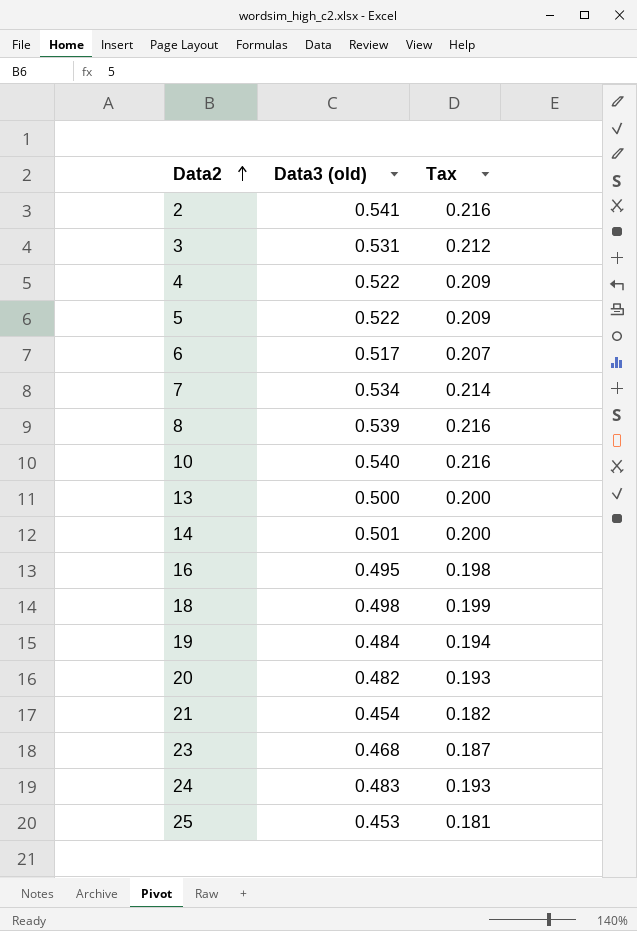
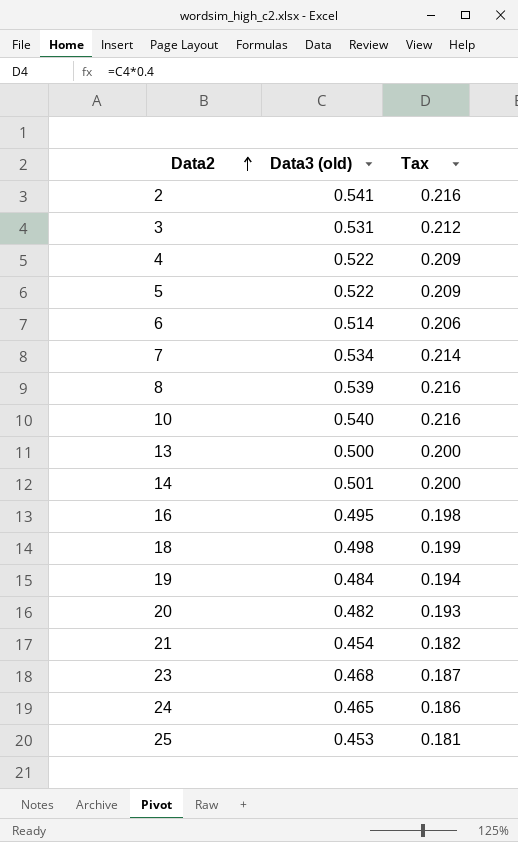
6 | Data3 (old): 0.517 -> 0.514
6 | Tax: 0.207 -> 0.206
24 | Data3 (old): 0.483 -> 0.465
24 | Tax: 0.193 -> 0.186

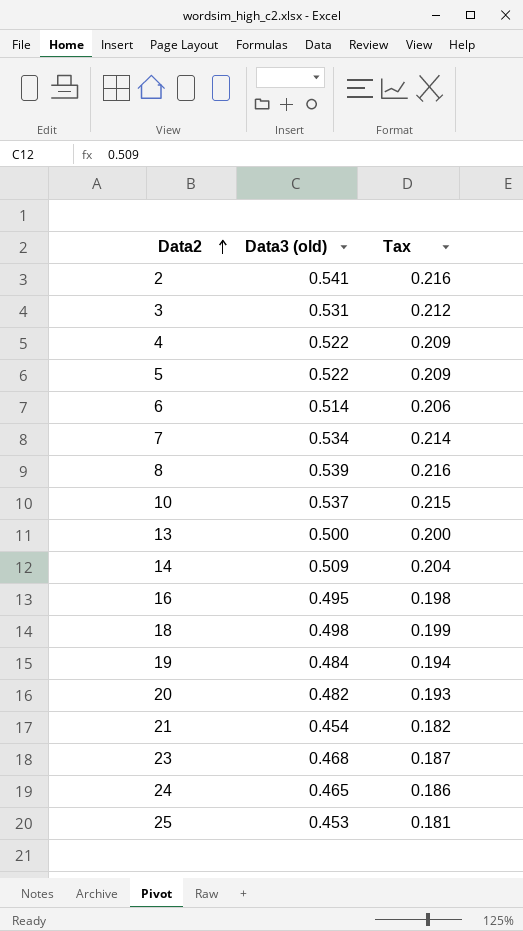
10 | Data3 (old): 0.540 -> 0.537
10 | Tax: 0.216 -> 0.215
14 | Data3 (old): 0.501 -> 0.509
14 | Tax: 0.200 -> 0.204

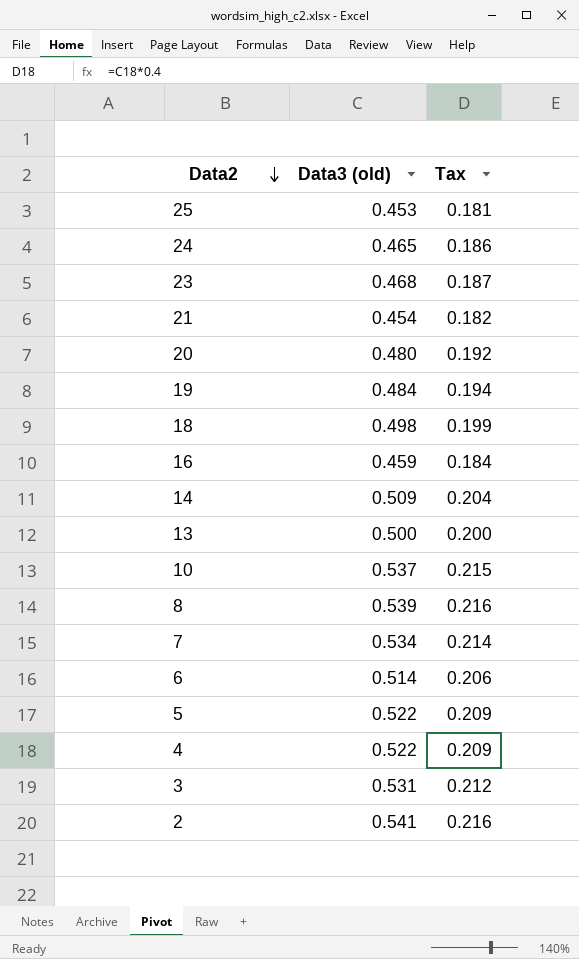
row order: Data2 ascending -> Data2 descending
20 | Data3 (old): 0.482 -> 0.480
20 | Tax: 0.193 -> 0.192
16 | Data3 (old): 0.495 -> 0.459
16 | Tax: 0.198 -> 0.184

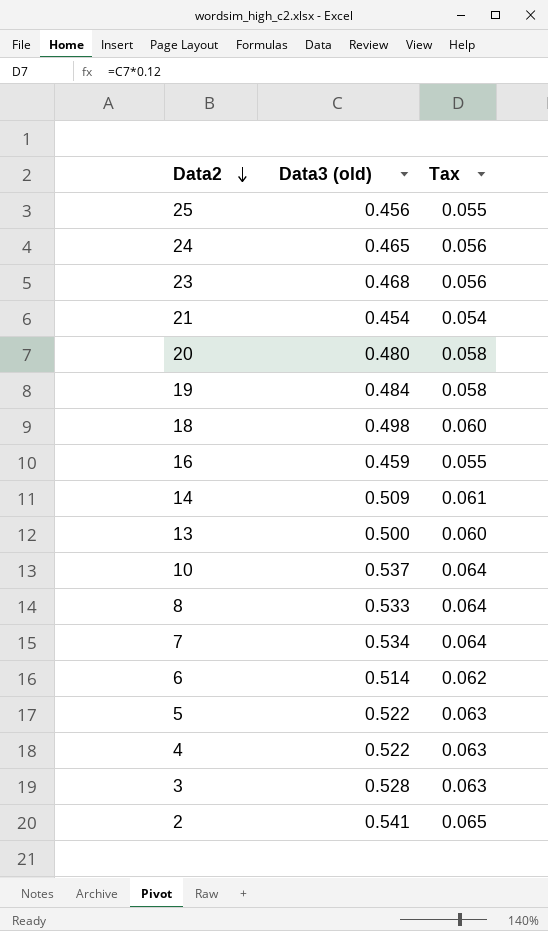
column Tax | formula: [Data3 (old)] * 0.4 -> [Data3 (old)] * 0.12
25 | Data3 (old): 0.453 -> 0.456
8 | Data3 (old): 0.539 -> 0.533
3 | Data3 (old): 0.531 -> 0.528

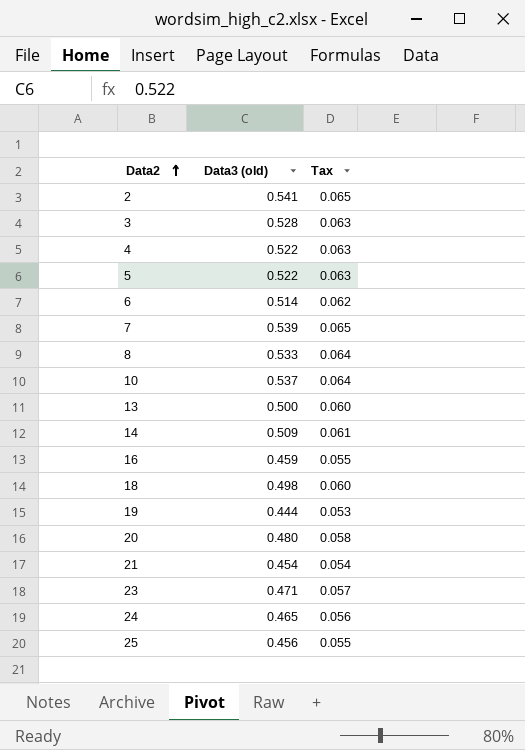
row order: Data2 descending -> Data2 ascending
7 | Data3 (old): 0.534 -> 0.539
7 | Tax: 0.064 -> 0.065
19 | Data3 (old): 0.484 -> 0.444
19 | Tax: 0.058 -> 0.053
23 | Data3 (old): 0.468 -> 0.471
23 | Tax: 0.056 -> 0.057

